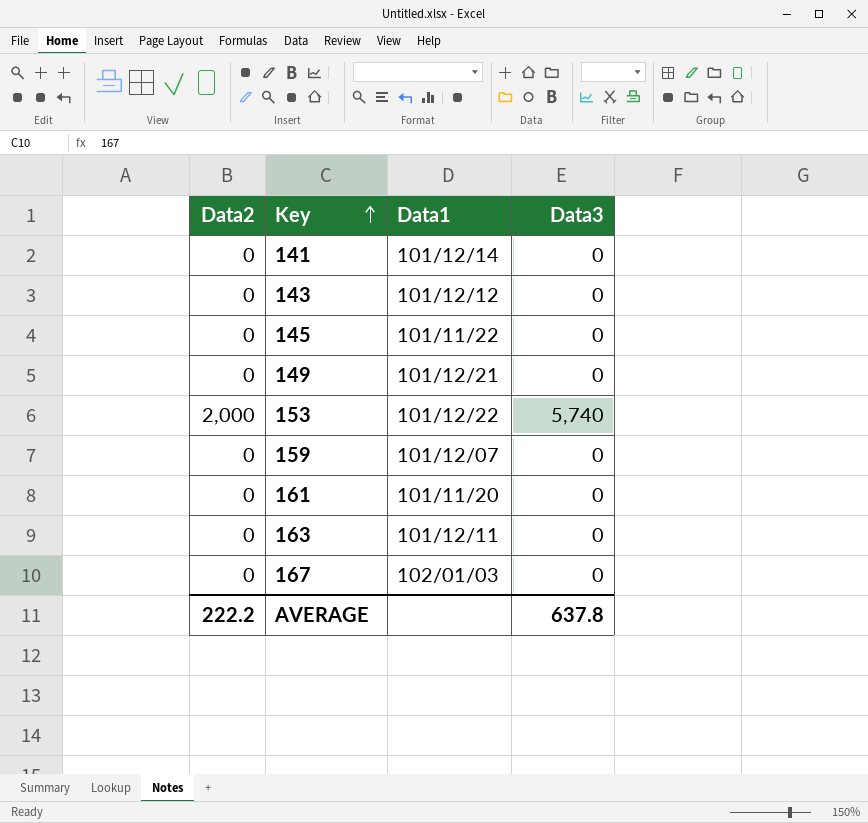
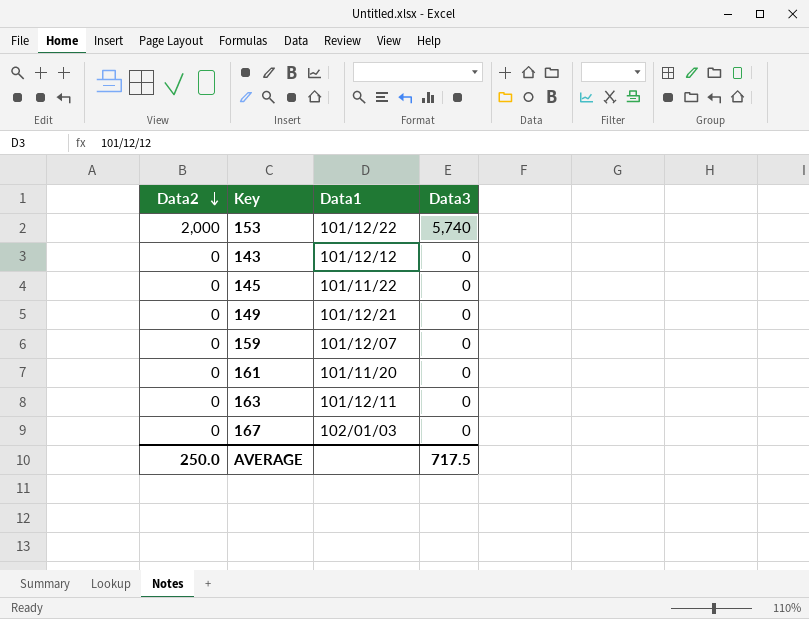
row order: Key ascending -> Data2 descending
row 141: 0 | 101/12/14 | 0 -> none
AVERAGE | Data2: 222.2 -> 250.0
AVERAGE | Data3: 637.8 -> 717.5

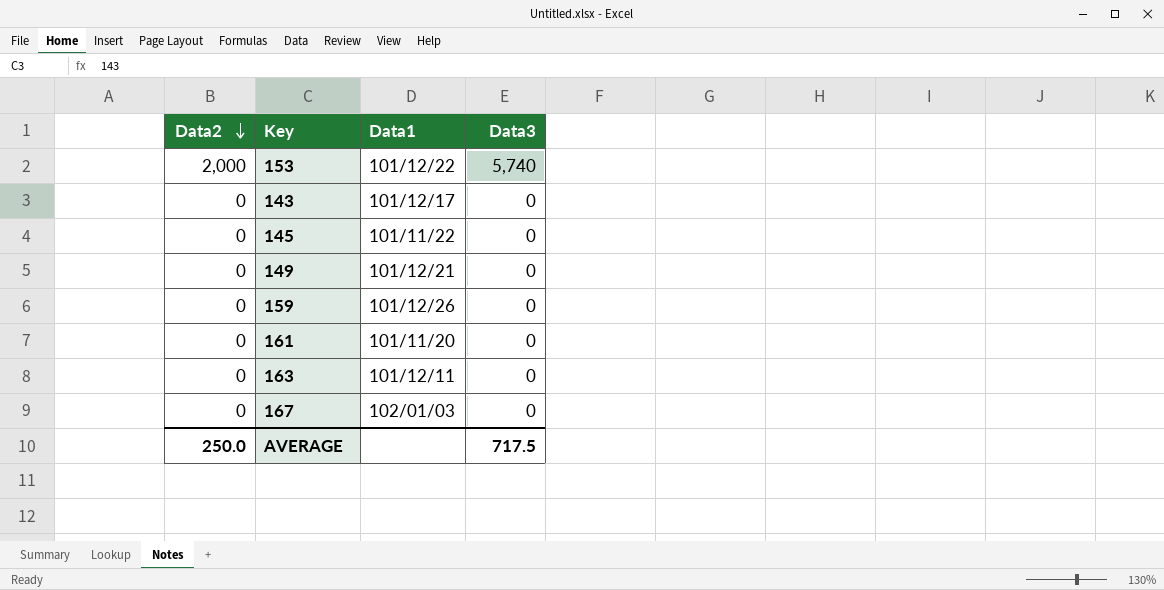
143 | Data1: 101/12/12 -> 101/12/17
159 | Data1: 101/12/07 -> 101/12/26

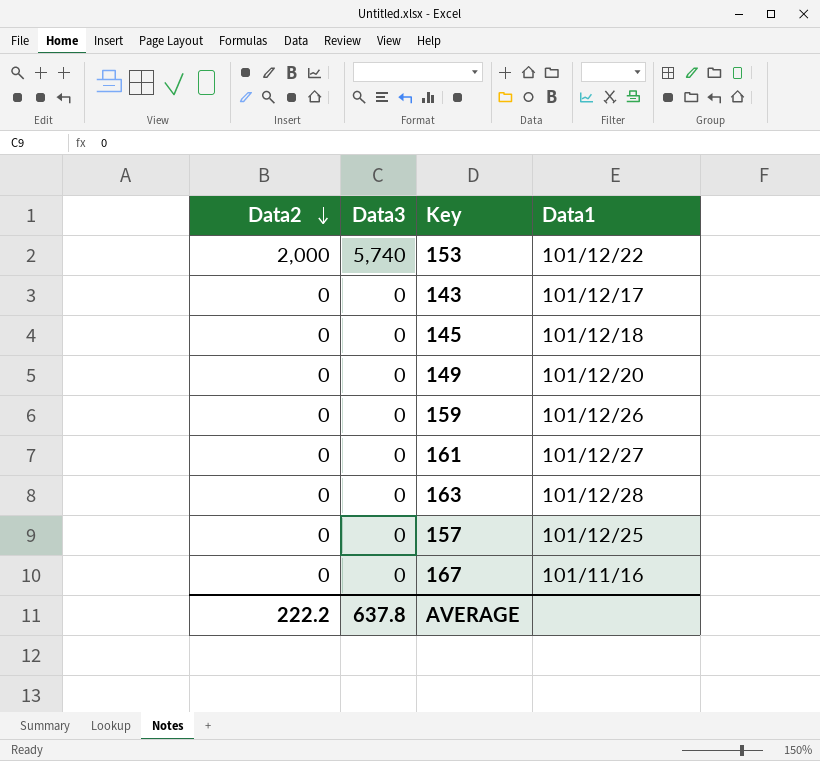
column Data3 | position: 4 -> 2
145 | Data1: 101/11/22 -> 101/12/18
149 | Data1: 101/12/21 -> 101/12/20
161 | Data1: 101/11/20 -> 101/12/27
163 | Data1: 101/12/11 -> 101/12/28
row 157: none -> 0 | 0 | 101/12/25
167 | Data1: 102/01/03 -> 101/11/16
AVERAGE | Data2: 250.0 -> 222.2
AVERAGE | Data3: 717.5 -> 637.8

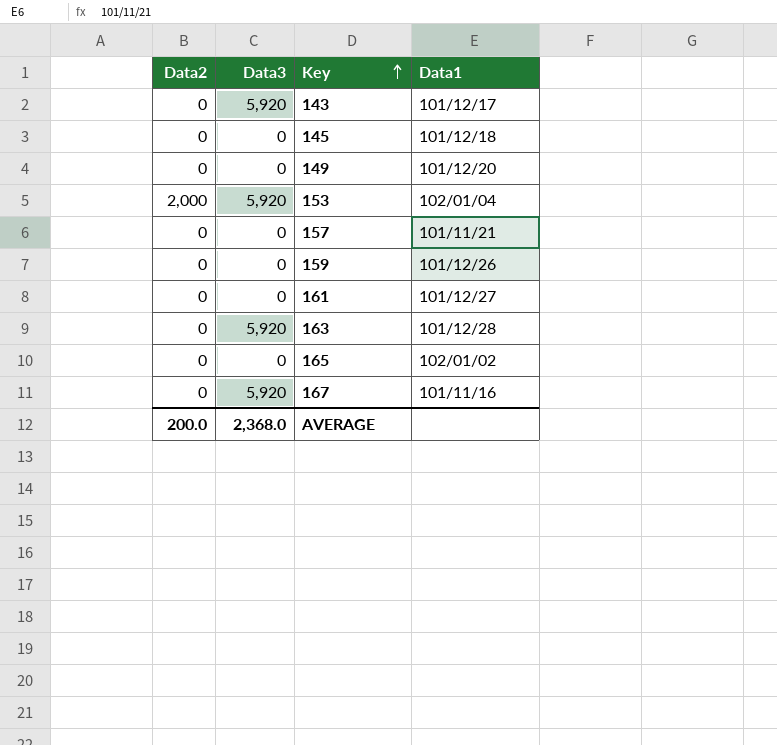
row order: Data2 descending -> Key ascending
143 | Data3: 0 -> 5,920
153 | Data3: 5,740 -> 5,920
153 | Data1: 101/12/22 -> 102/01/04
157 | Data1: 101/12/25 -> 101/11/21
163 | Data3: 0 -> 5,920
row 165: none -> 0 | 0 | 102/01/02
167 | Data3: 0 -> 5,920
AVERAGE | Data2: 222.2 -> 200.0
AVERAGE | Data3: 637.8 -> 2,368.0

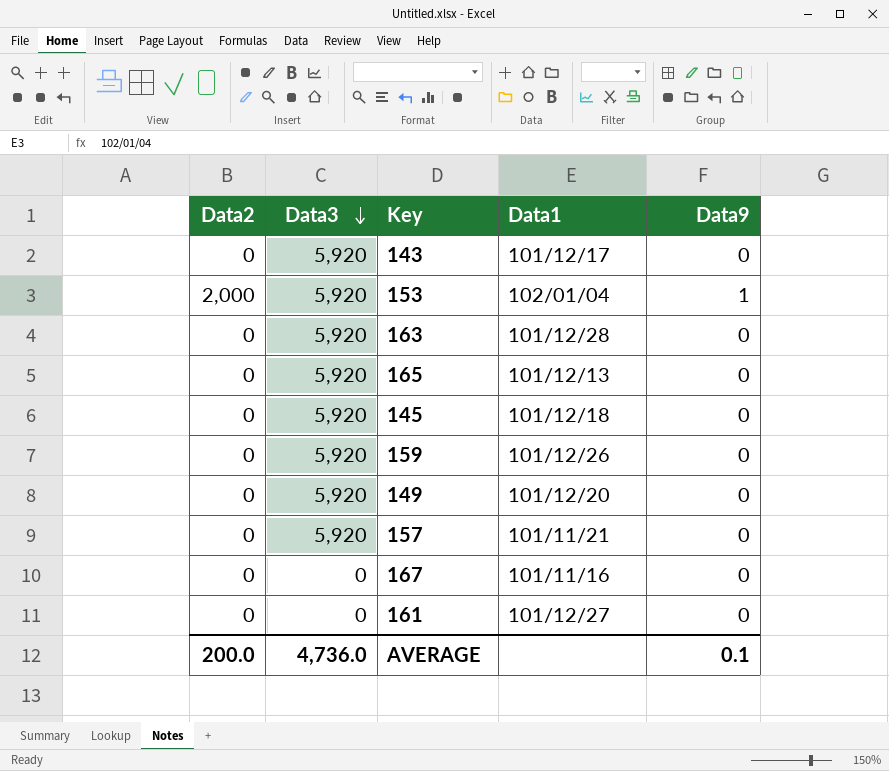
row order: Key ascending -> Data3 descending
column Data9 | position: none -> 5
165 | Data3: 0 -> 5,920
165 | Data1: 102/01/02 -> 101/12/13
145 | Data3: 0 -> 5,920
159 | Data3: 0 -> 5,920
149 | Data3: 0 -> 5,920
157 | Data3: 0 -> 5,920
167 | Data3: 5,920 -> 0
AVERAGE | Data3: 2,368.0 -> 4,736.0

